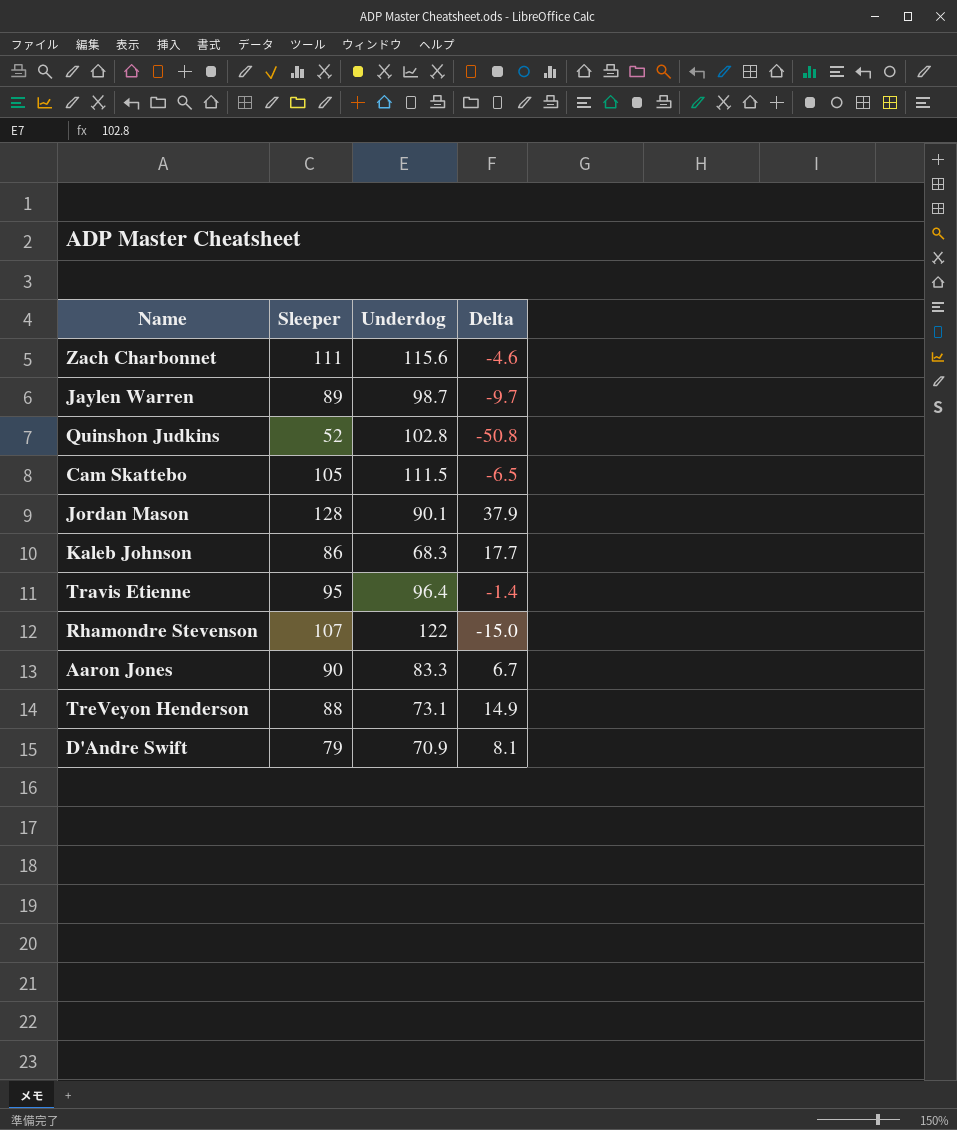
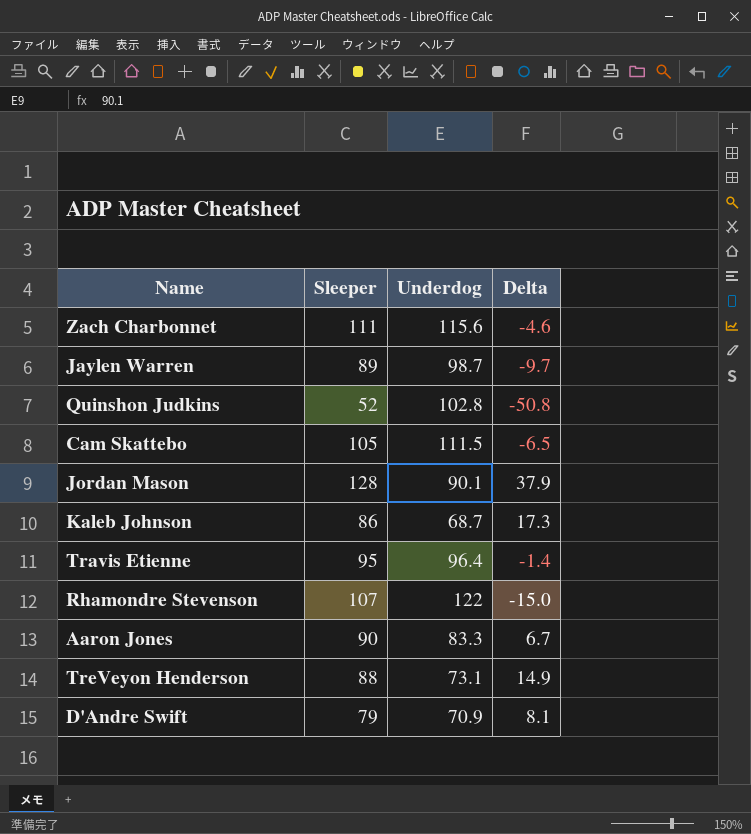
Kaleb Johnson | Underdog: 68.3 -> 68.7
Kaleb Johnson | Delta: 17.7 -> 17.3

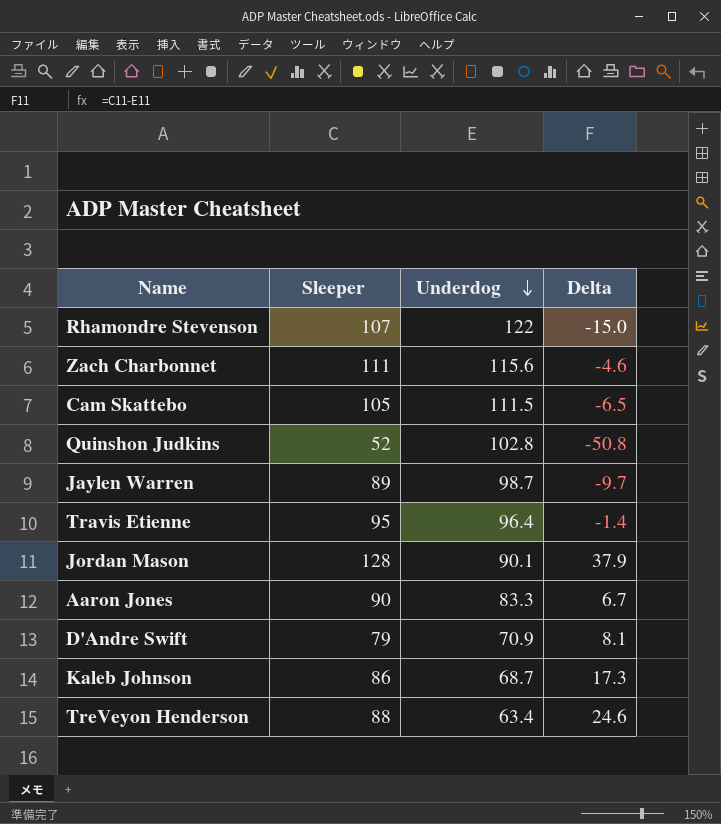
row order: none -> Underdog descending
TreVeyon Henderson | Underdog: 73.1 -> 63.4
TreVeyon Henderson | Delta: 14.9 -> 24.6

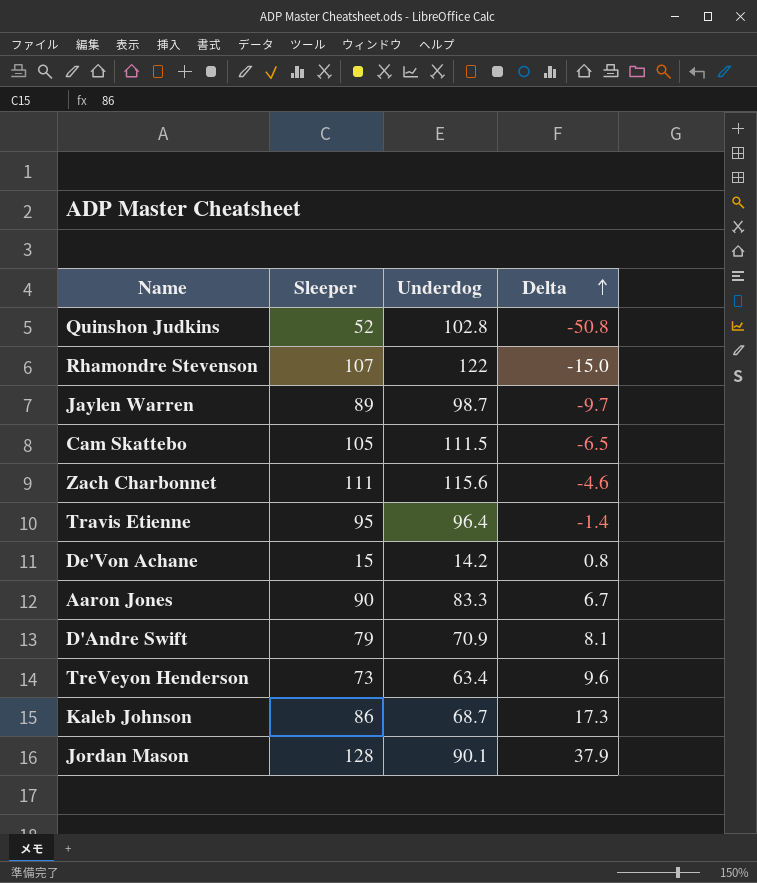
row order: Underdog descending -> Delta ascending
row De'Von Achane: none -> 15 | 14.2 | 0.8
TreVeyon Henderson | Sleeper: 88 -> 73
TreVeyon Henderson | Delta: 24.6 -> 9.6

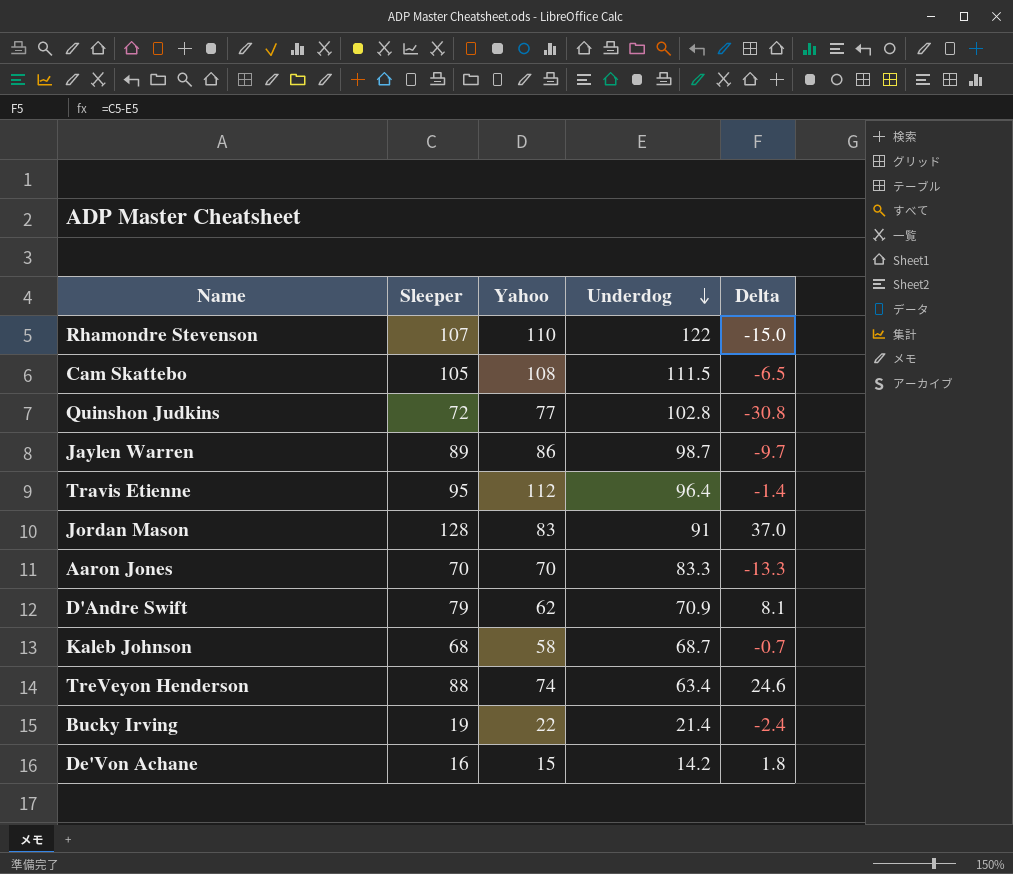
row order: Delta ascending -> Underdog descending
column Yahoo | position: none -> 3
row Zach Charbonnet: 111 | 115.6 | -4.6 -> none
Quinshon Judkins | Sleeper: 52 -> 72
Quinshon Judkins | Delta: -50.8 -> -30.8
Jordan Mason | Underdog: 90.1 -> 91
Jordan Mason | Delta: 37.9 -> 37.0
Aaron Jones | Sleeper: 90 -> 70
Aaron Jones | Delta: 6.7 -> -13.3
Kaleb Johnson | Sleeper: 86 -> 68
Kaleb Johnson | Delta: 17.3 -> -0.7
TreVeyon Henderson | Sleeper: 73 -> 88
TreVeyon Henderson | Delta: 9.6 -> 24.6
row Bucky Irving: none -> 19 | 22 | 21.4 | -2.4
De'Von Achane | Sleeper: 15 -> 16
De'Von Achane | Delta: 0.8 -> 1.8

